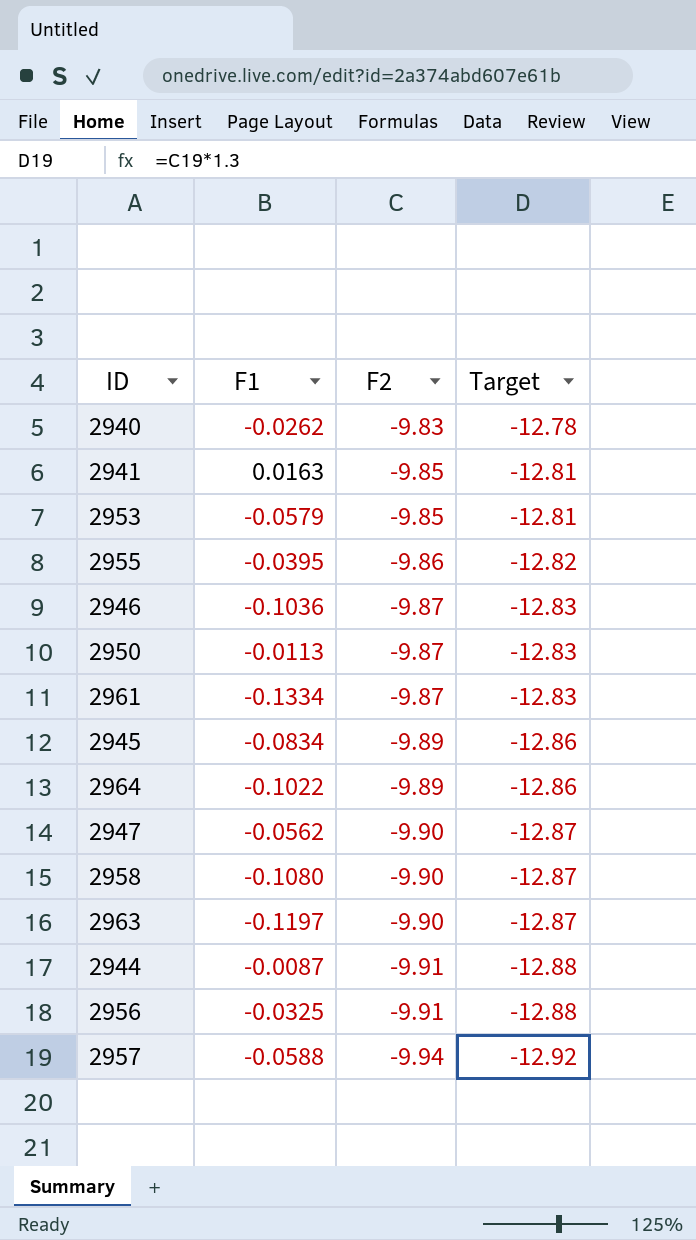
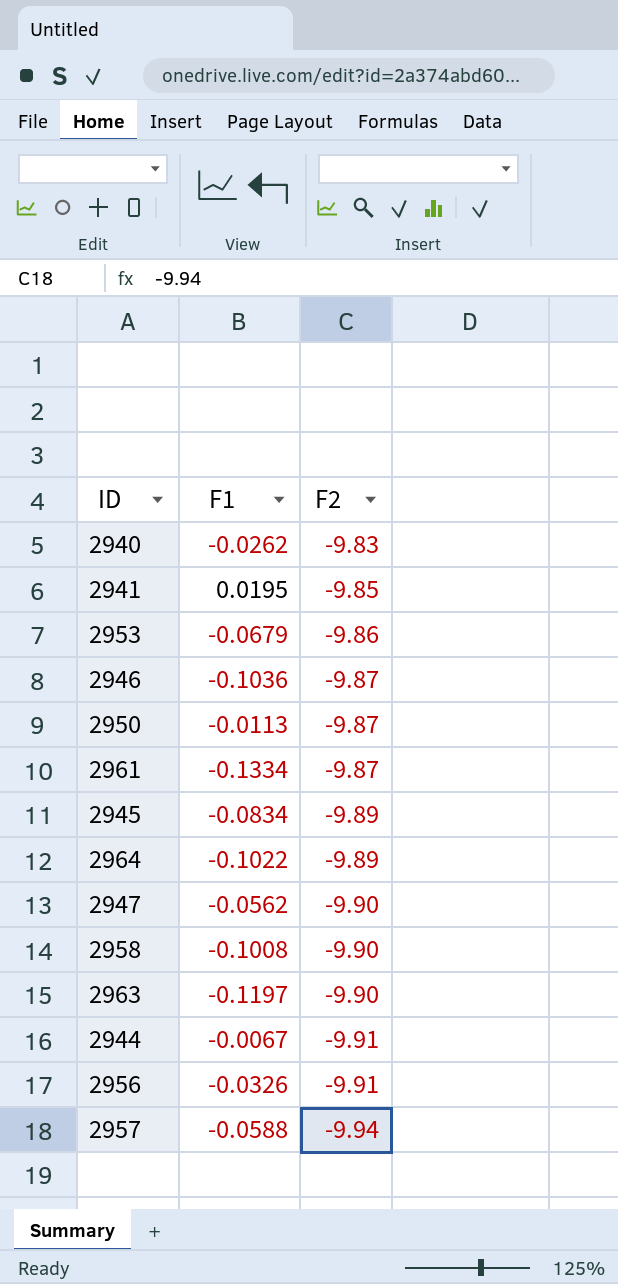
column Target | formula: [F2] * 1.3 -> none
row 2955: -0.0395 | -9.86 | -12.82 -> none
2941 | F1: 0.0163 -> 0.0195
2953 | F1: -0.0579 -> -0.0679
2953 | F2: -9.85 -> -9.86
2958 | F1: -0.1080 -> -0.1008
2944 | F1: -0.0087 -> -0.0067
2956 | F1: -0.0325 -> -0.0326

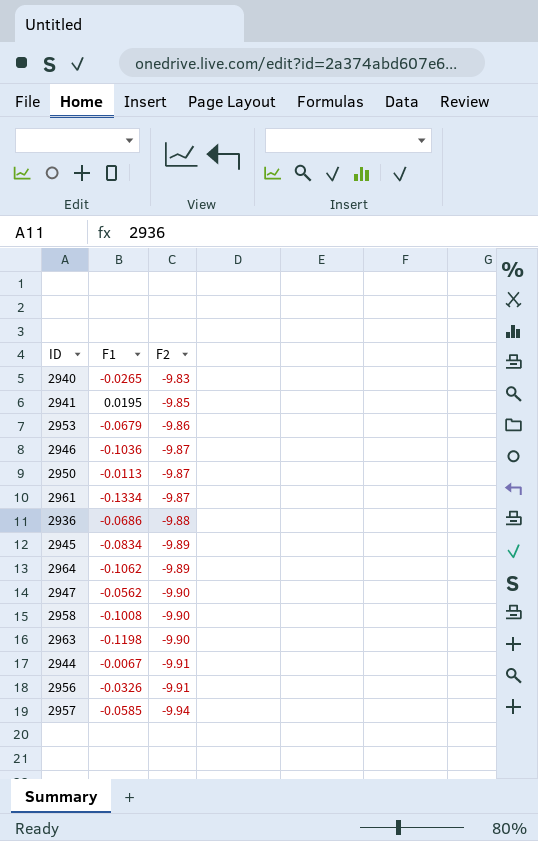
2940 | F1: -0.0262 -> -0.0265
row 2936: none -> -0.0686 | -9.88
2964 | F1: -0.1022 -> -0.1062
2963 | F1: -0.1197 -> -0.1198
2957 | F1: -0.0588 -> -0.0585

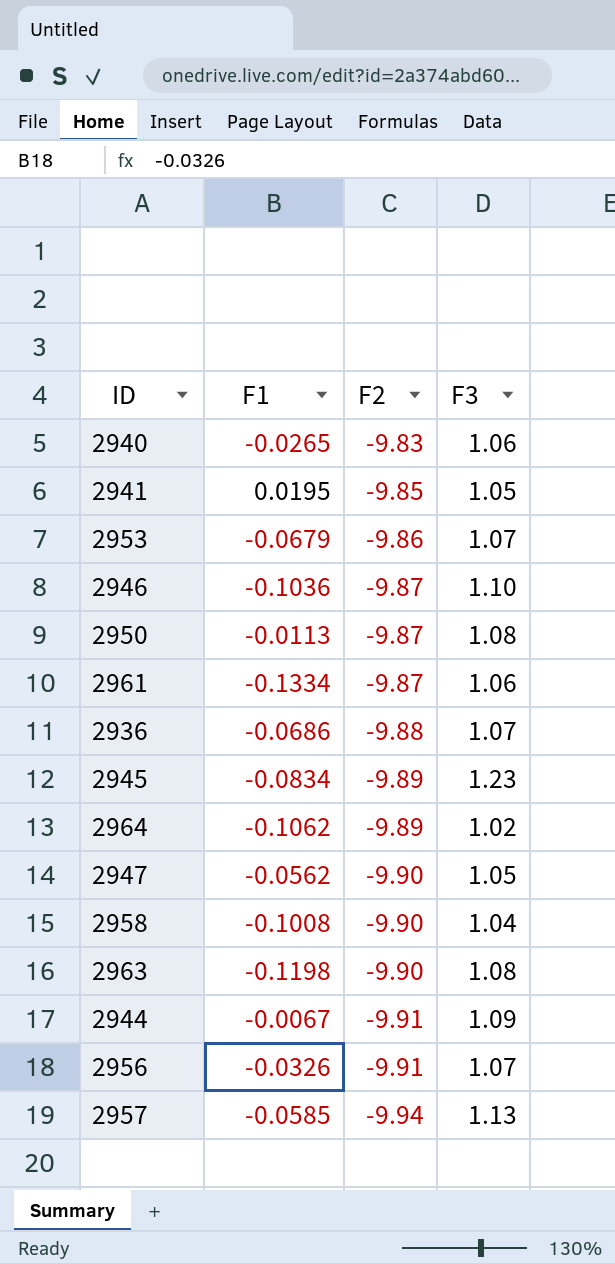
column F3 | position: none -> 4

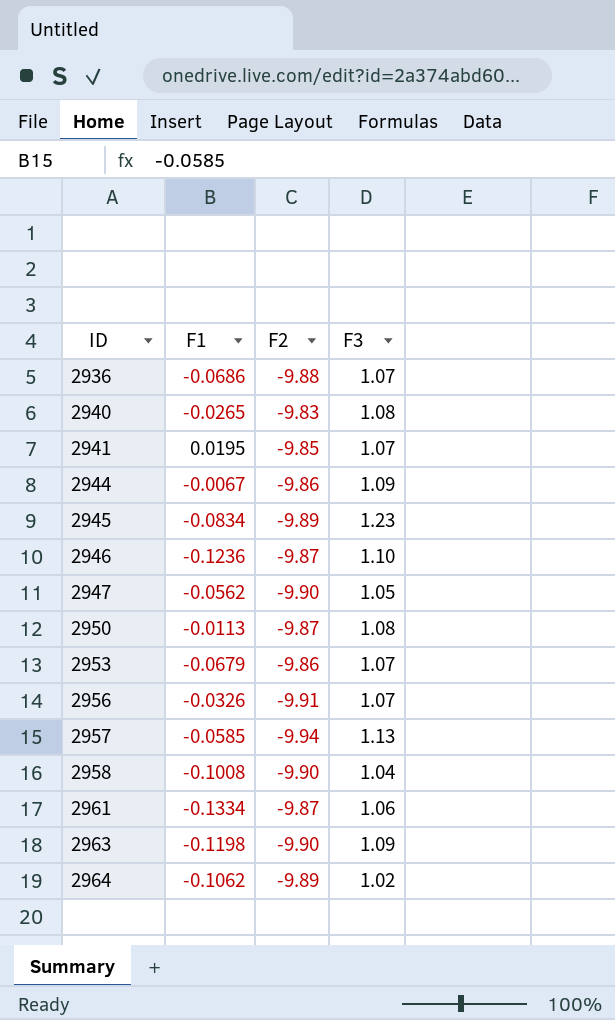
row order: F2 descending -> ID ascending
2940 | F3: 1.06 -> 1.08
2941 | F3: 1.05 -> 1.07
2944 | F2: -9.91 -> -9.86
2946 | F1: -0.1036 -> -0.1236
2963 | F3: 1.08 -> 1.09

